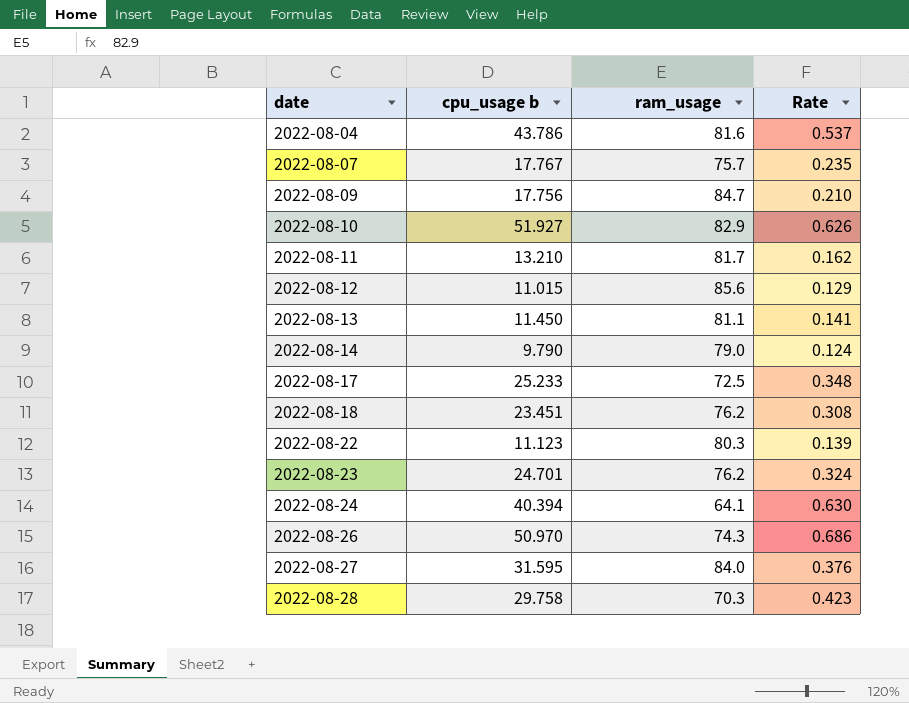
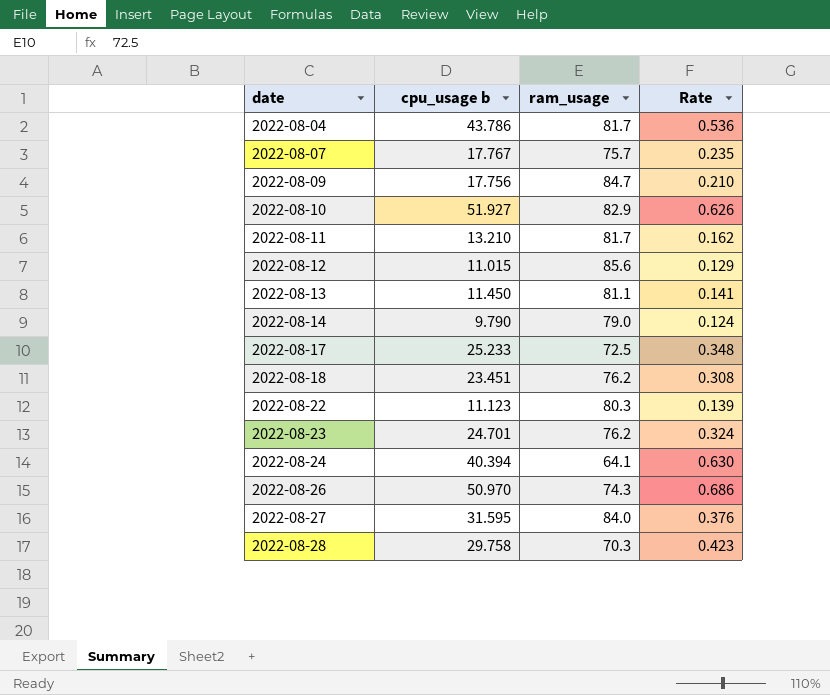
2022-08-04 | ram_usage: 81.6 -> 81.7
2022-08-04 | Rate: 0.537 -> 0.536

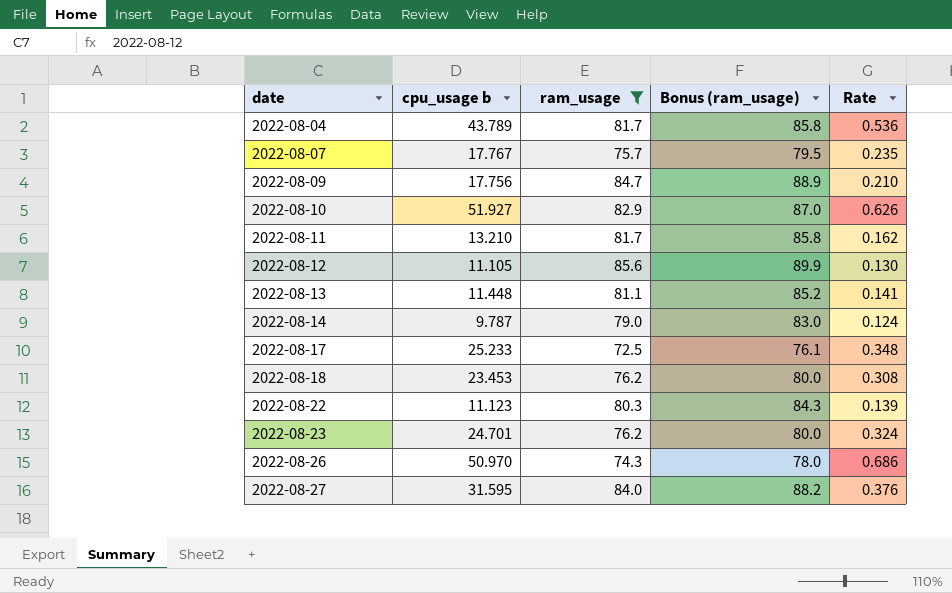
filter: none -> ram_usage >= 72.5
column Bonus (ram_usage) | formula: none -> [ram_usage] * 1.05
2022-08-04 | cpu_usage b: 43.786 -> 43.789
2022-08-12 | cpu_usage b: 11.015 -> 11.105
2022-08-12 | Rate: 0.129 -> 0.130
2022-08-13 | cpu_usage b: 11.450 -> 11.448
2022-08-14 | cpu_usage b: 9.790 -> 9.787
2022-08-18 | cpu_usage b: 23.451 -> 23.453

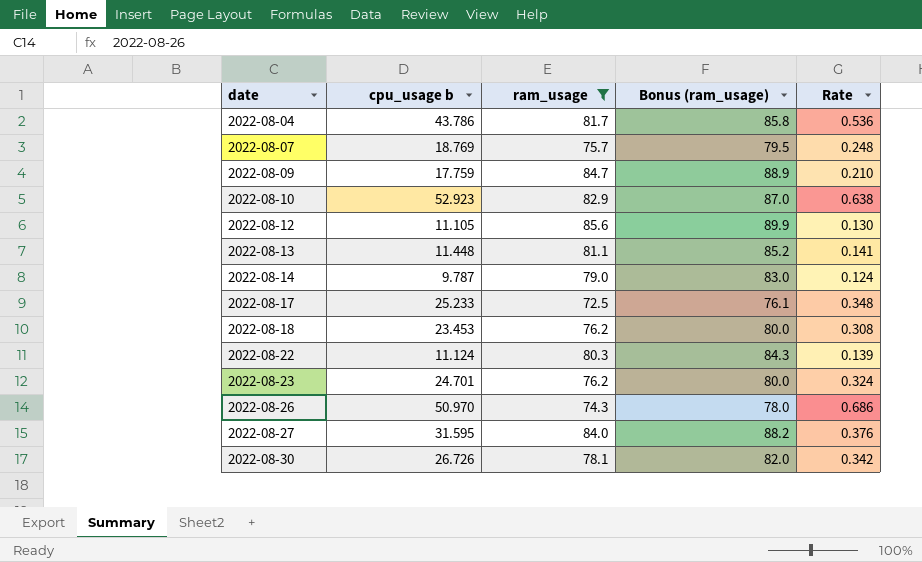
row 2022-08-11: 13.210 | 81.7 | 85.8 | 0.162 -> none
2022-08-04 | cpu_usage b: 43.789 -> 43.786
2022-08-07 | cpu_usage b: 17.767 -> 18.769
2022-08-07 | Rate: 0.235 -> 0.248
2022-08-09 | cpu_usage b: 17.756 -> 17.759
2022-08-10 | cpu_usage b: 51.927 -> 52.923
2022-08-10 | Rate: 0.626 -> 0.638
2022-08-22 | cpu_usage b: 11.123 -> 11.124
row 2022-08-30: none -> 26.726 | 78.1 | 82.0 | 0.342

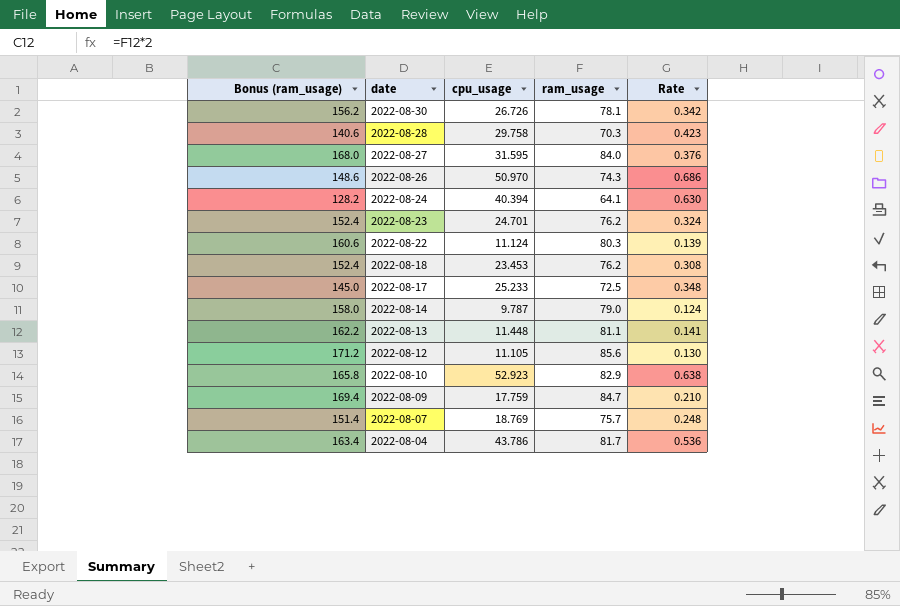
filter: ram_usage >= 72.5 -> none
row order: date ascending -> date descending
column Bonus (ram_usage) | formula: [ram_usage] * 1.05 -> [ram_usage] * 2
column Bonus (ram_usage) | position: 4 -> 1
column name: cpu_usage b -> cpu_usage

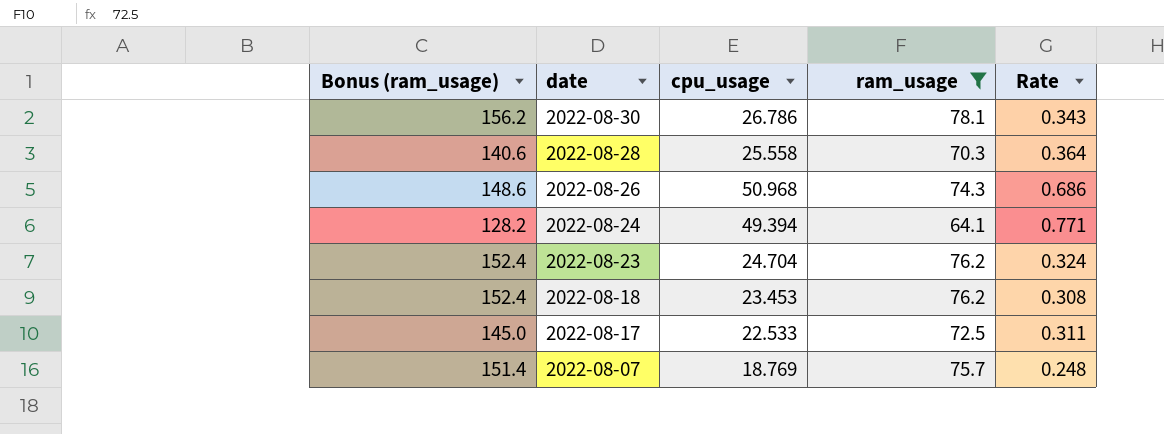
filter: none -> ram_usage <= 78.1
2022-08-30 | cpu_usage: 26.726 -> 26.786
2022-08-30 | Rate: 0.342 -> 0.343
2022-08-28 | cpu_usage: 29.758 -> 25.558
2022-08-28 | Rate: 0.423 -> 0.364
2022-08-26 | cpu_usage: 50.970 -> 50.968
2022-08-24 | cpu_usage: 40.394 -> 49.394
2022-08-24 | Rate: 0.630 -> 0.771
2022-08-23 | cpu_usage: 24.701 -> 24.704
2022-08-17 | cpu_usage: 25.233 -> 22.533
2022-08-17 | Rate: 0.348 -> 0.311

